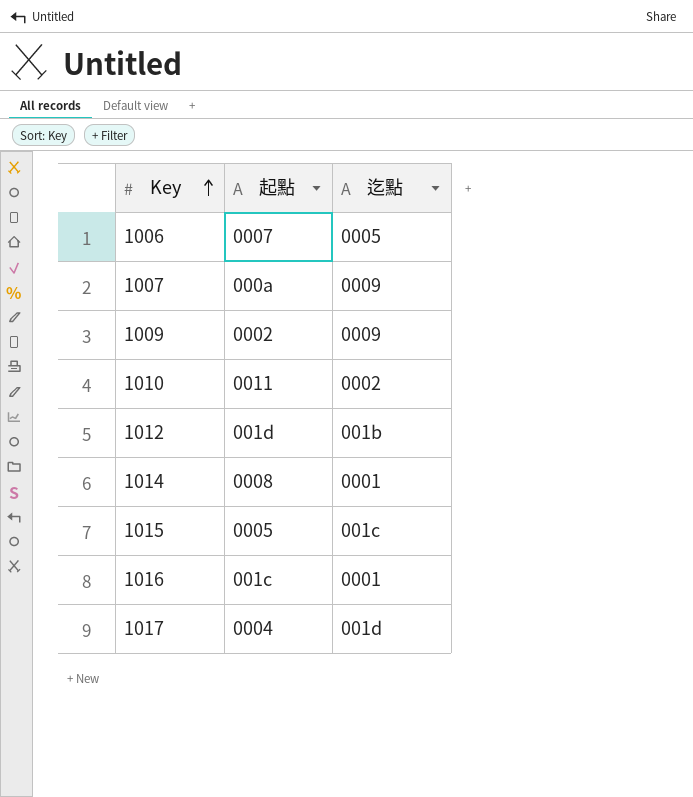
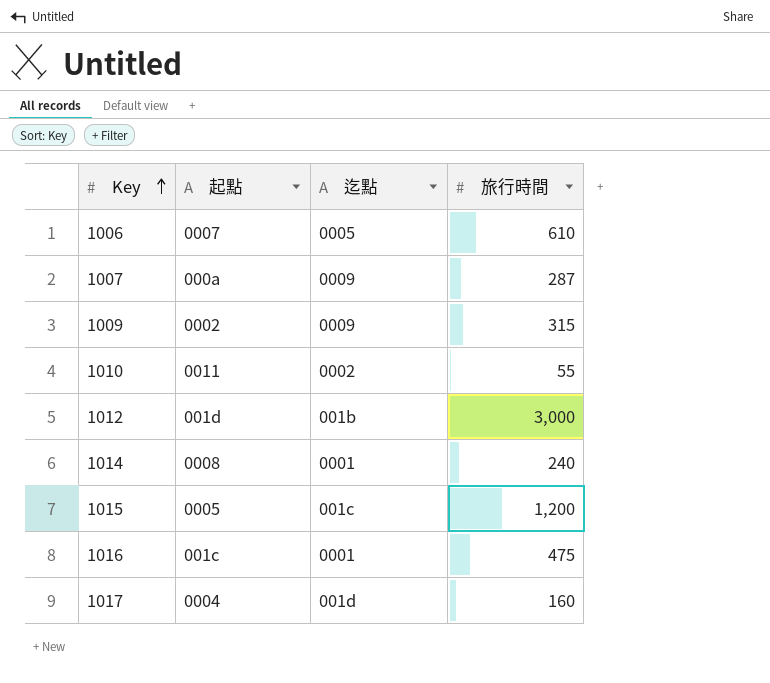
column 旅行時間 | position: none -> 4

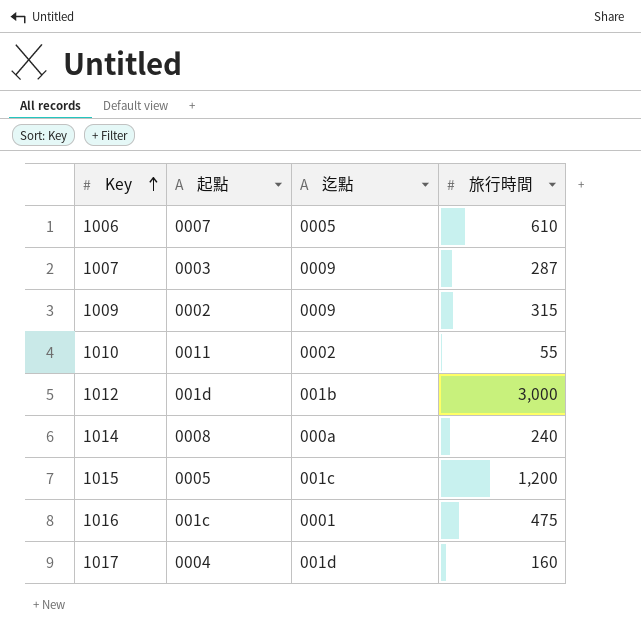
1007 | 起點: 000a -> 0003
1014 | 迄點: 0001 -> 000a

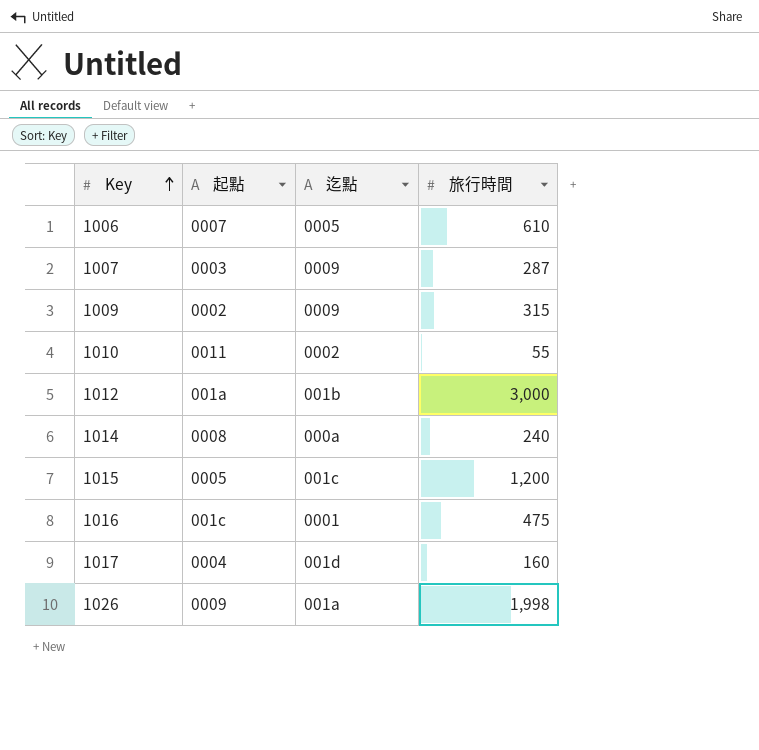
1012 | 起點: 001d -> 001a
row 1026: none -> 0009 | 001a | 1,998

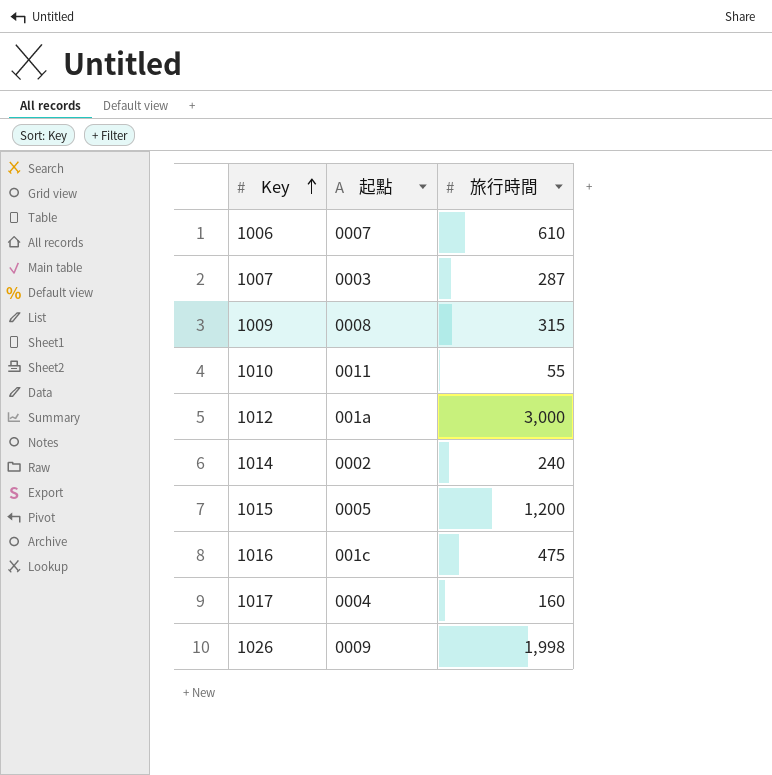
column 迄點 | position: 3 -> none
1009 | 起點: 0002 -> 0008
1014 | 起點: 0008 -> 0002

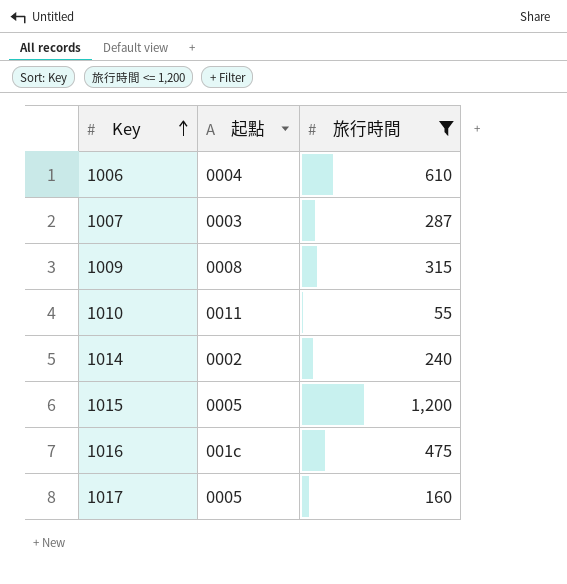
filter: none -> 旅行時間 <= 1,200
1006 | 起點: 0007 -> 0004
1017 | 起點: 0004 -> 0005

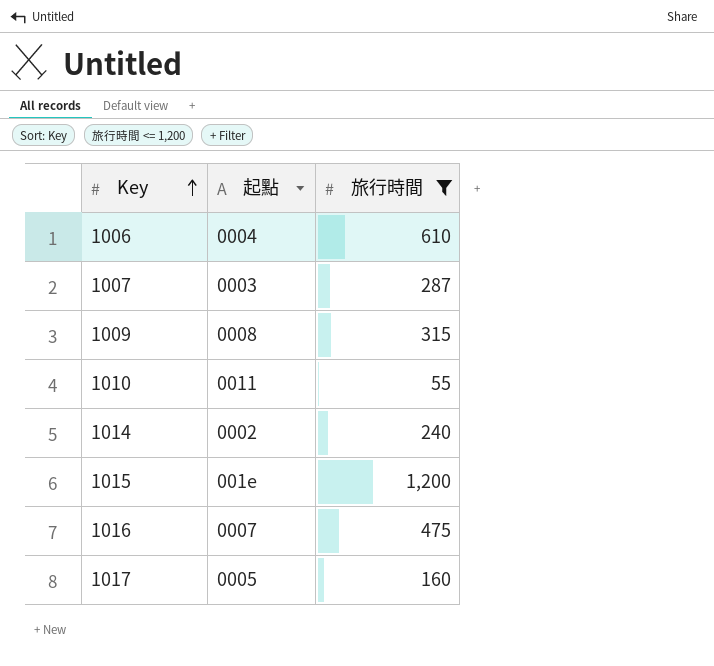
1015 | 起點: 0005 -> 001e
1016 | 起點: 001c -> 0007

